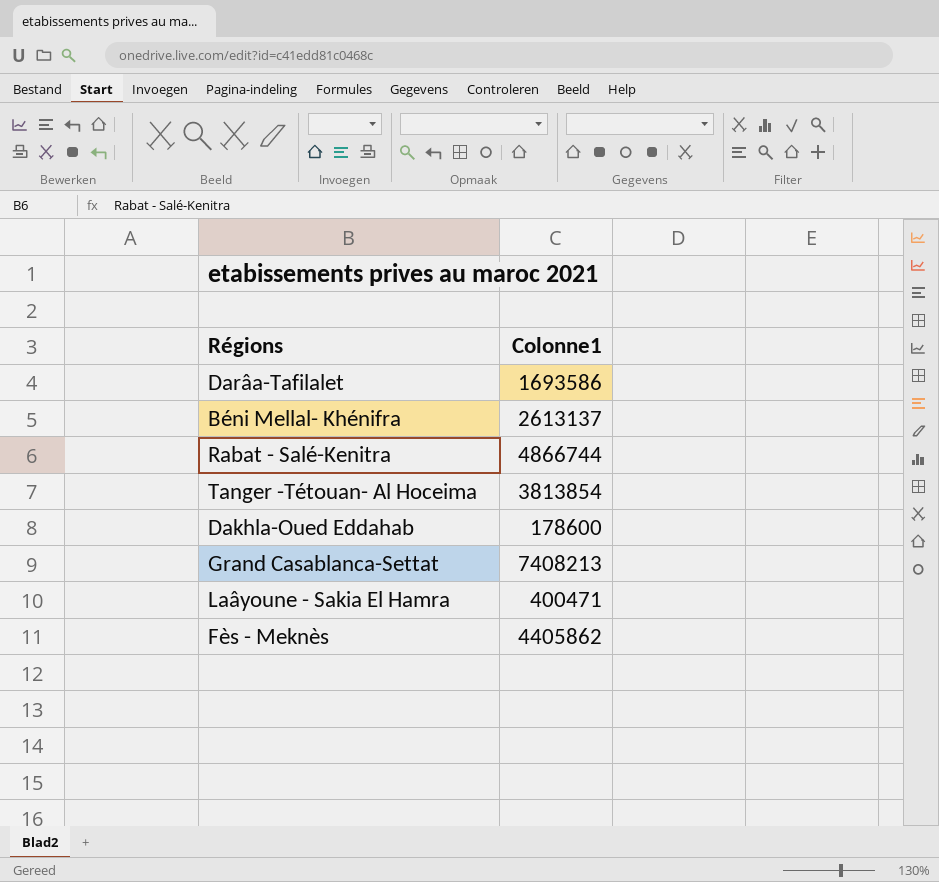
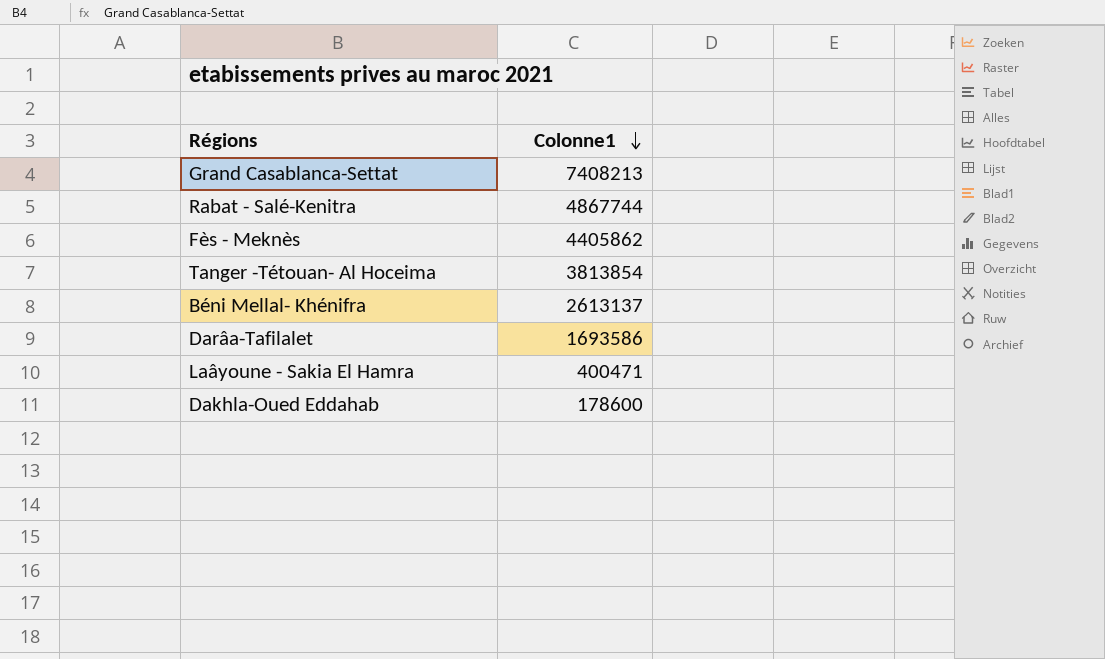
row order: none -> Colonne1 descending
Rabat - Salé-Kenitra | Colonne1: 4866744 -> 4867744

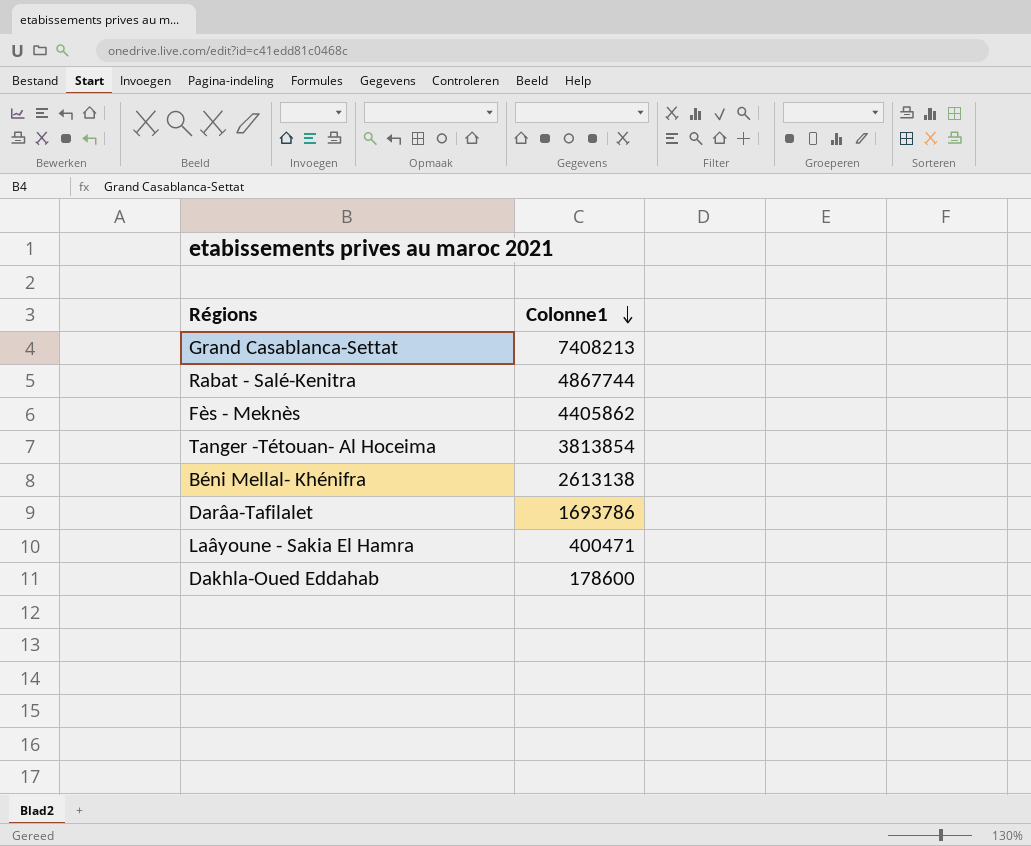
Béni Mellal- Khénifra | Colonne1: 2613137 -> 2613138
Darâa-Tafilalet | Colonne1: 1693586 -> 1693786

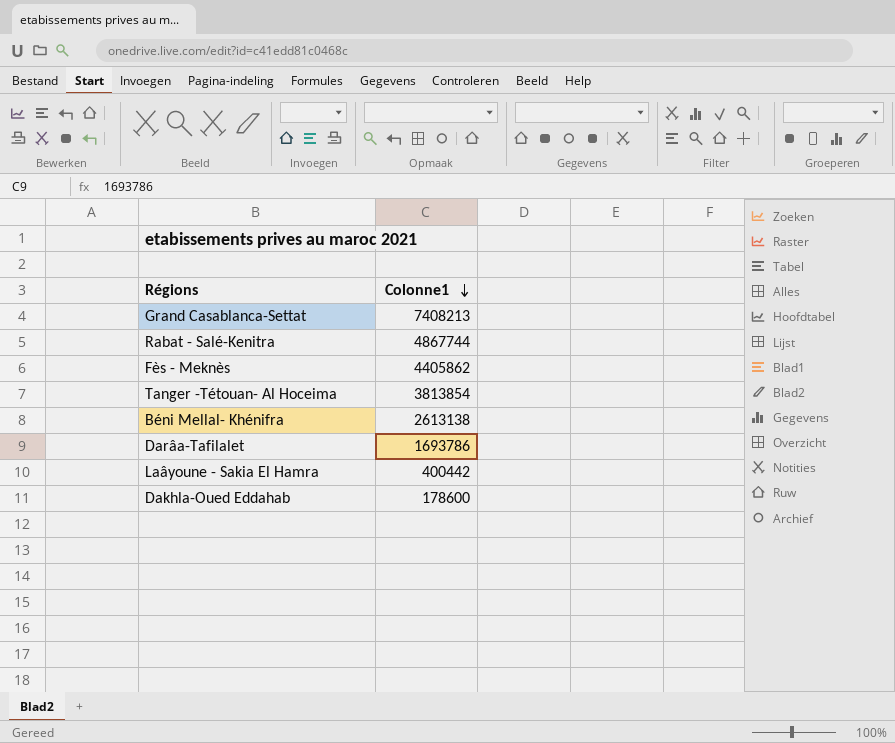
Laâyoune - Sakia El Hamra | Colonne1: 400471 -> 400442

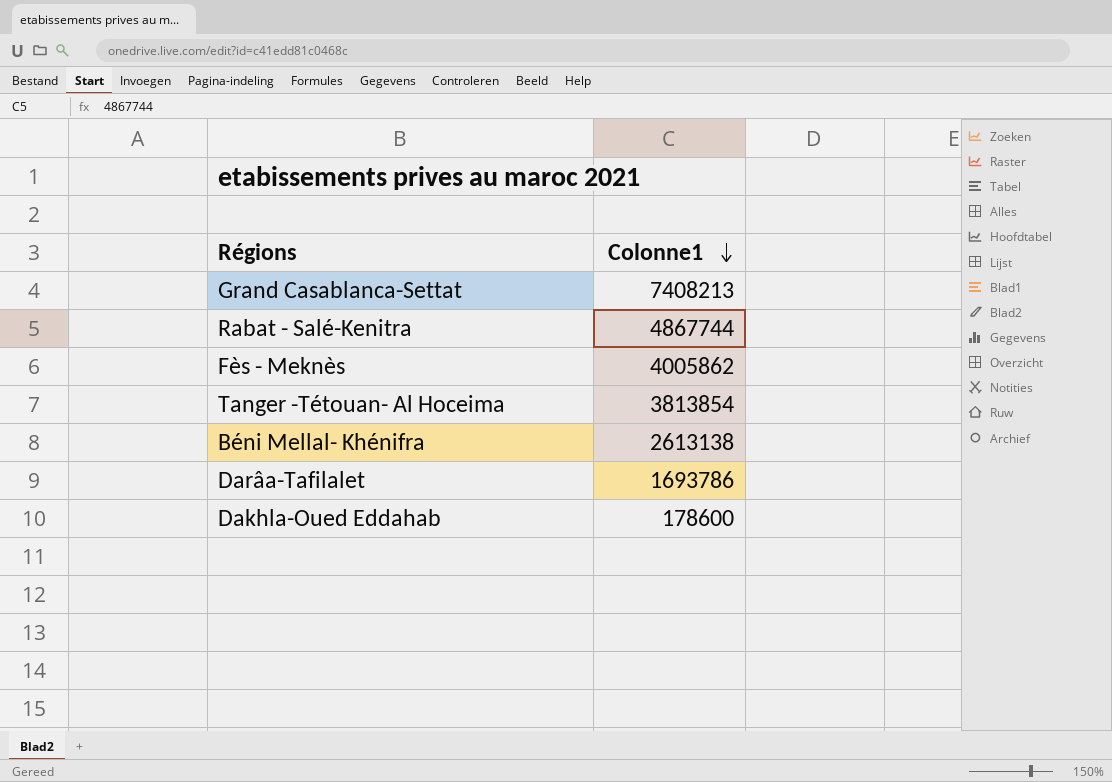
row Laâyoune - Sakia El Hamra: 400442 -> none
Fès - Meknès | Colonne1: 4405862 -> 4005862

